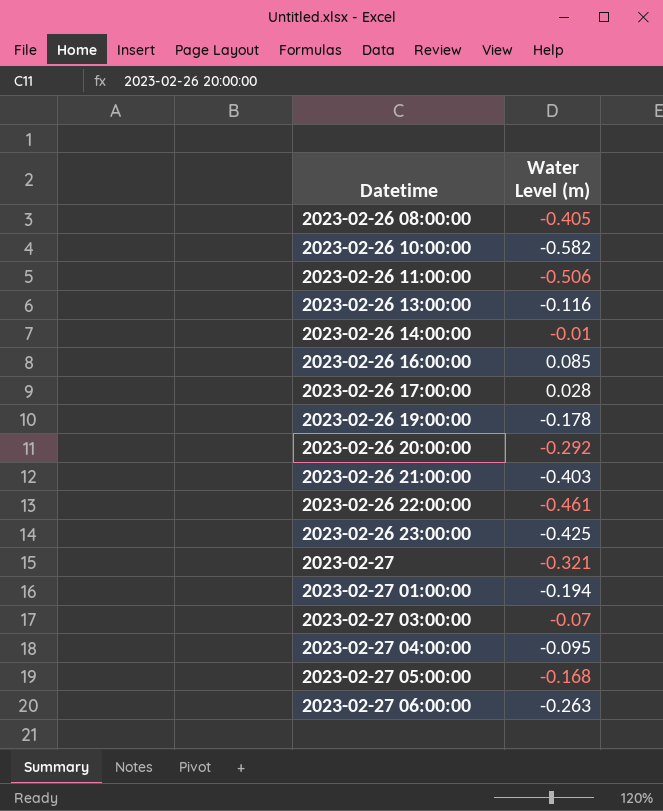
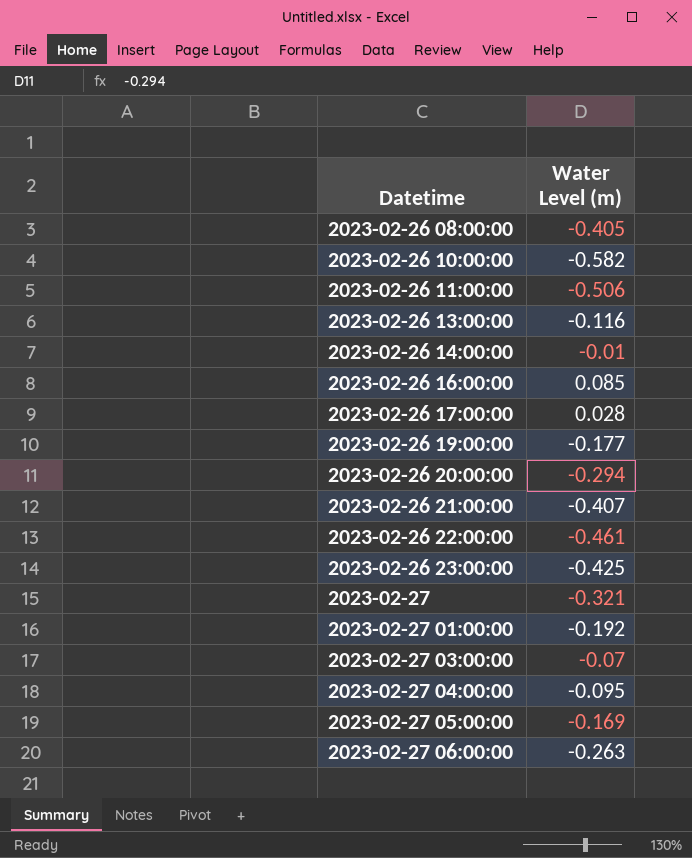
2023-02-26 19:00:00 | Water Level (m): -0.178 -> -0.177
2023-02-26 20:00:00 | Water Level (m): -0.292 -> -0.294
2023-02-26 21:00:00 | Water Level (m): -0.403 -> -0.407
2023-02-27 01:00:00 | Water Level (m): -0.194 -> -0.192
2023-02-27 05:00:00 | Water Level (m): -0.168 -> -0.169

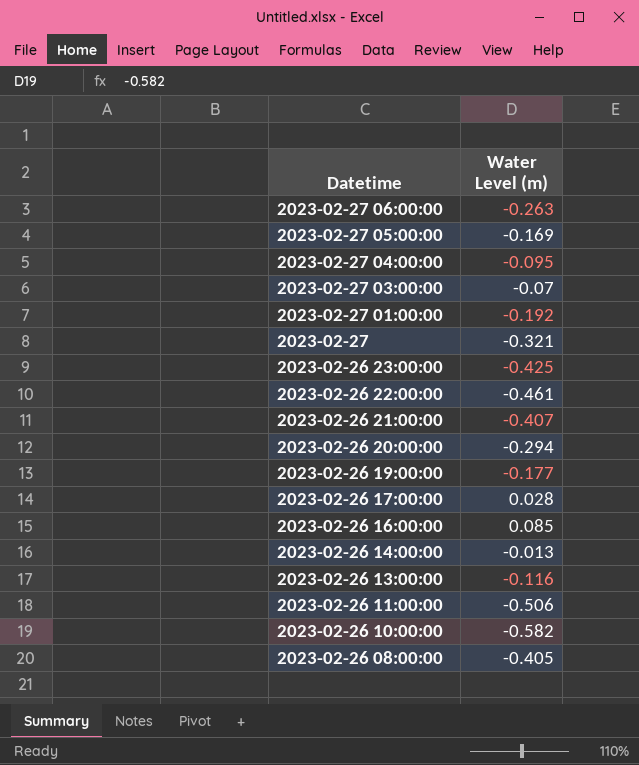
row order: Datetime ascending -> Datetime descending
2023-02-26 14:00:00 | Water Level (m): -0.01 -> -0.013

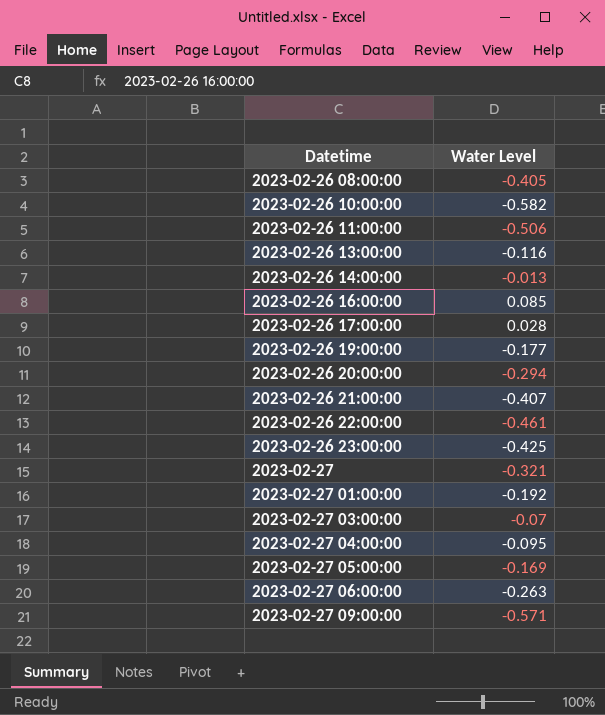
row order: Datetime descending -> Datetime ascending
column name: Water Level (m) -> Water Level
row 2023-02-27 09:00:00: none -> -0.571

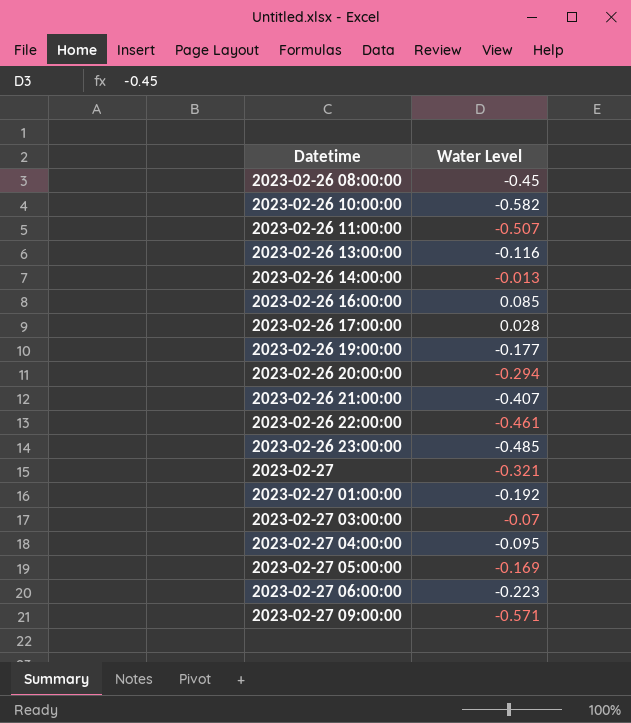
2023-02-26 08:00:00 | Water Level: -0.405 -> -0.45
2023-02-26 11:00:00 | Water Level: -0.506 -> -0.507
2023-02-26 23:00:00 | Water Level: -0.425 -> -0.485
2023-02-27 06:00:00 | Water Level: -0.263 -> -0.223

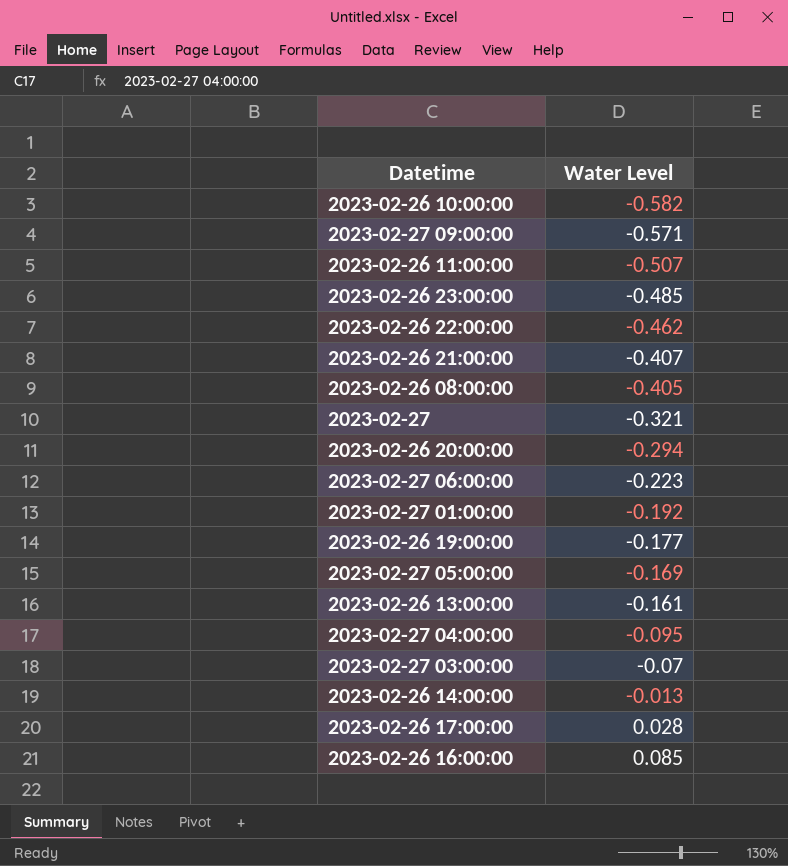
row order: Datetime ascending -> Water Level ascending
2023-02-26 22:00:00 | Water Level: -0.461 -> -0.462
2023-02-26 08:00:00 | Water Level: -0.45 -> -0.405
2023-02-26 13:00:00 | Water Level: -0.116 -> -0.161

